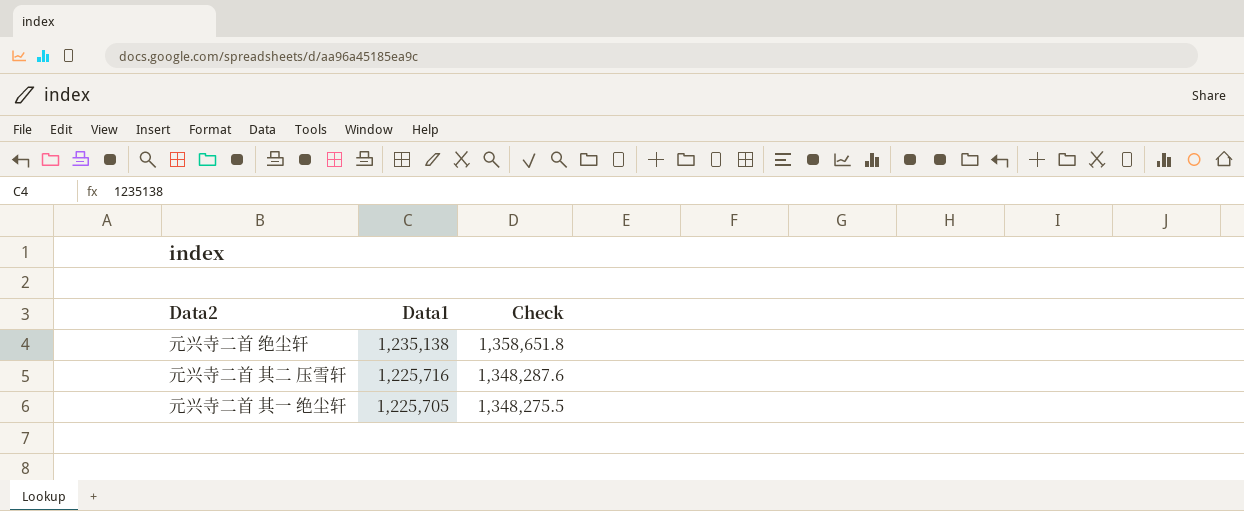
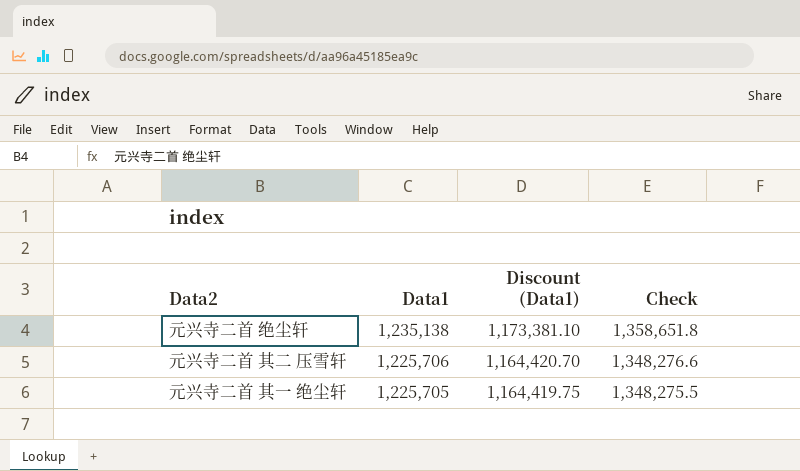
column Discount (Data1) | formula: none -> [Data1] * 0.95
元兴寺二首 其二 压雪轩 | Data1: 1,225,716 -> 1,225,706
元兴寺二首 其二 压雪轩 | Check: 1,348,287.6 -> 1,348,276.6

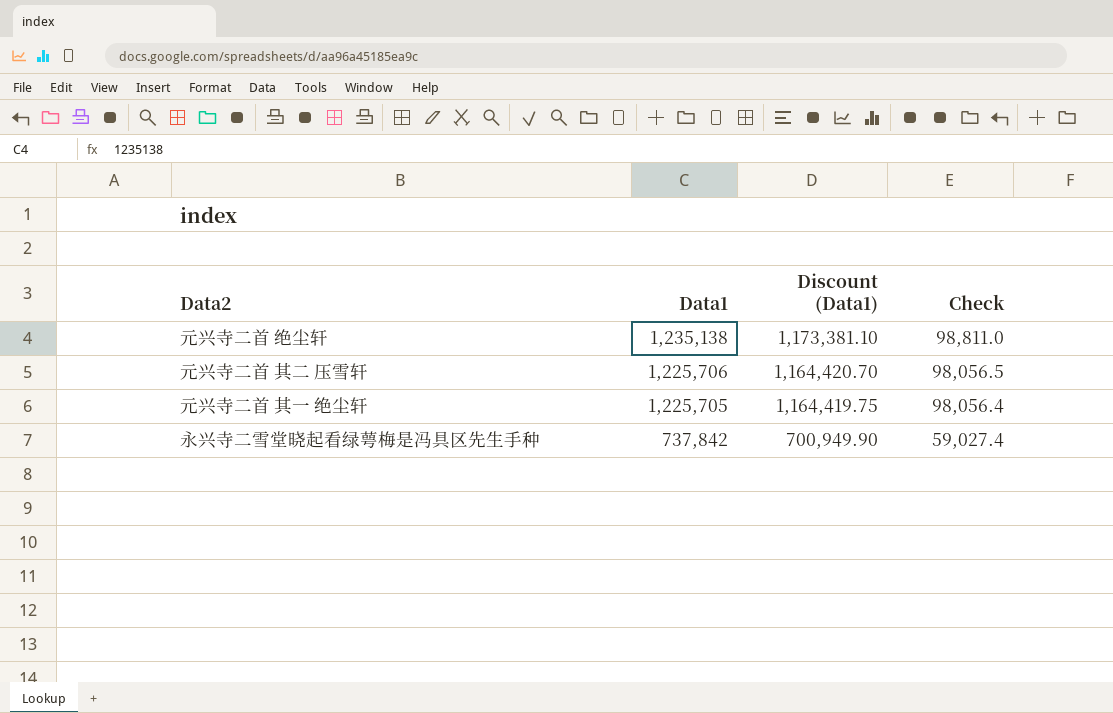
column Check | formula: [Data1] * 1.1 -> [Data1] * 0.08
row 永兴寺二雪堂晓起看绿萼梅是冯具区先生手种: none -> 737,842 | 700,949.90 | 59,027.4

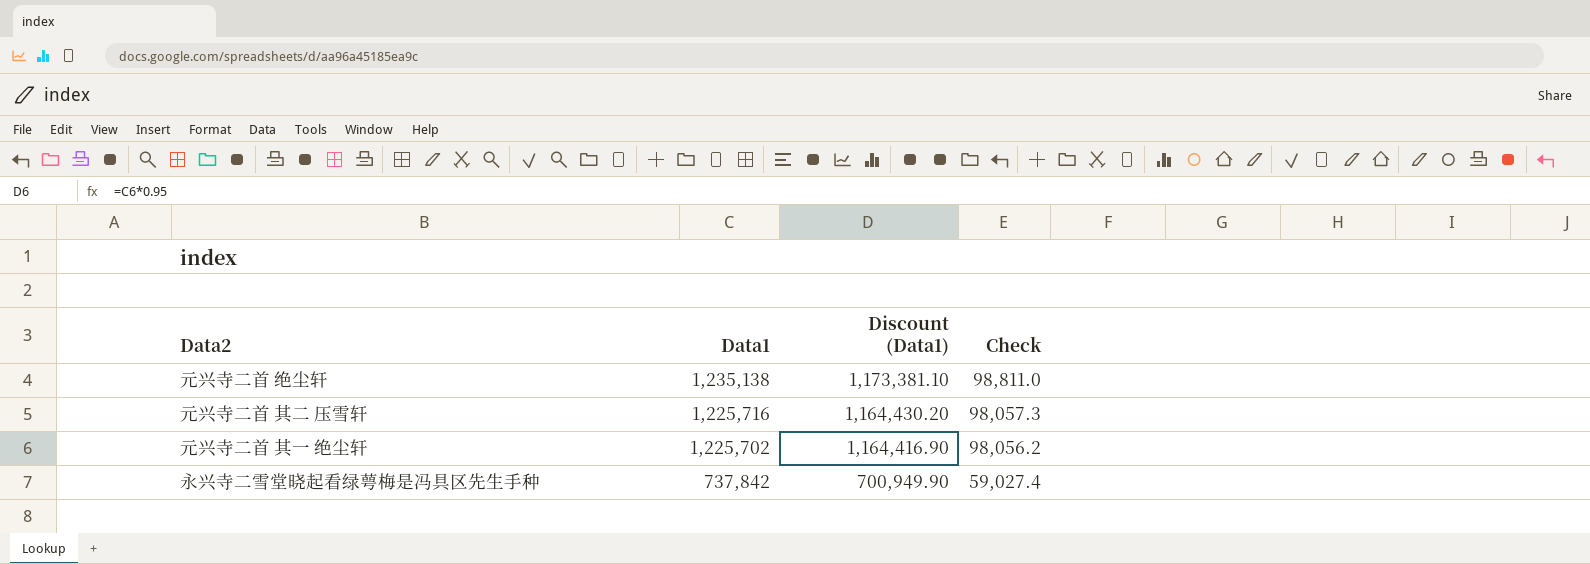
元兴寺二首 其二 压雪轩 | Data1: 1,225,706 -> 1,225,716
元兴寺二首 其二 压雪轩 | Discount (Data1): 1,164,420.70 -> 1,164,430.20
元兴寺二首 其二 压雪轩 | Check: 98,056.5 -> 98,057.3
元兴寺二首 其一 绝尘轩 | Data1: 1,225,705 -> 1,225,702
元兴寺二首 其一 绝尘轩 | Discount (Data1): 1,164,419.75 -> 1,164,416.90
元兴寺二首 其一 绝尘轩 | Check: 98,056.4 -> 98,056.2

